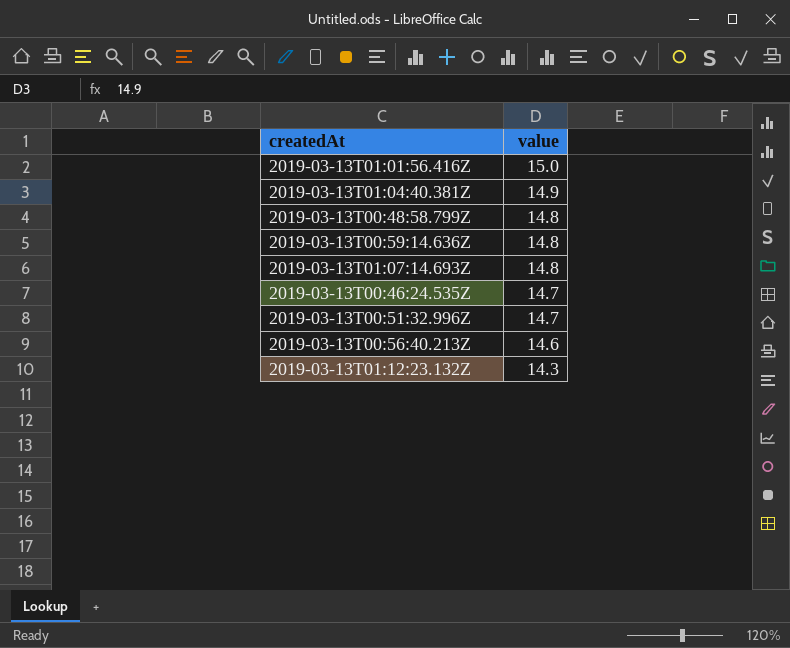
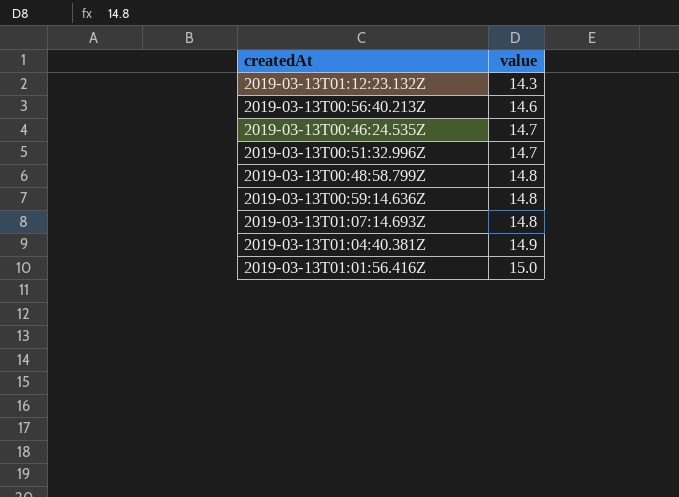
row order: value descending -> value ascending

